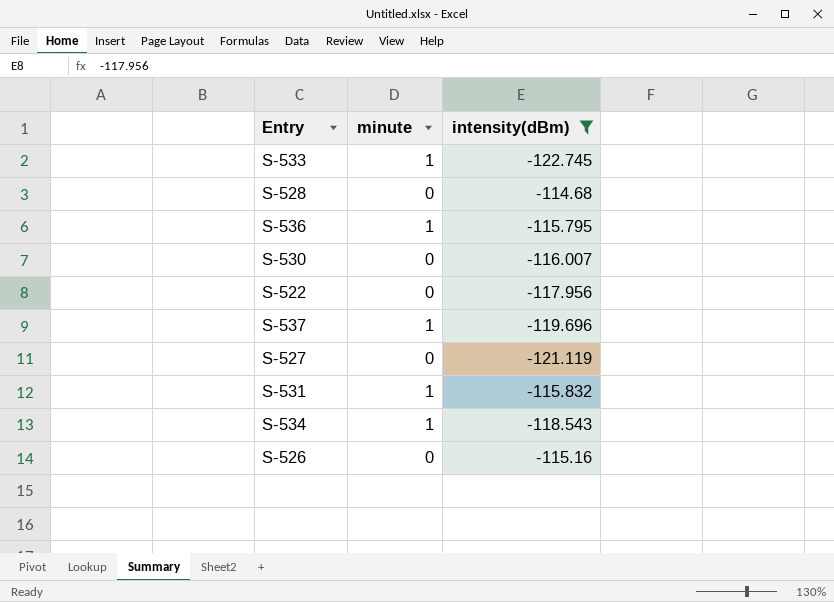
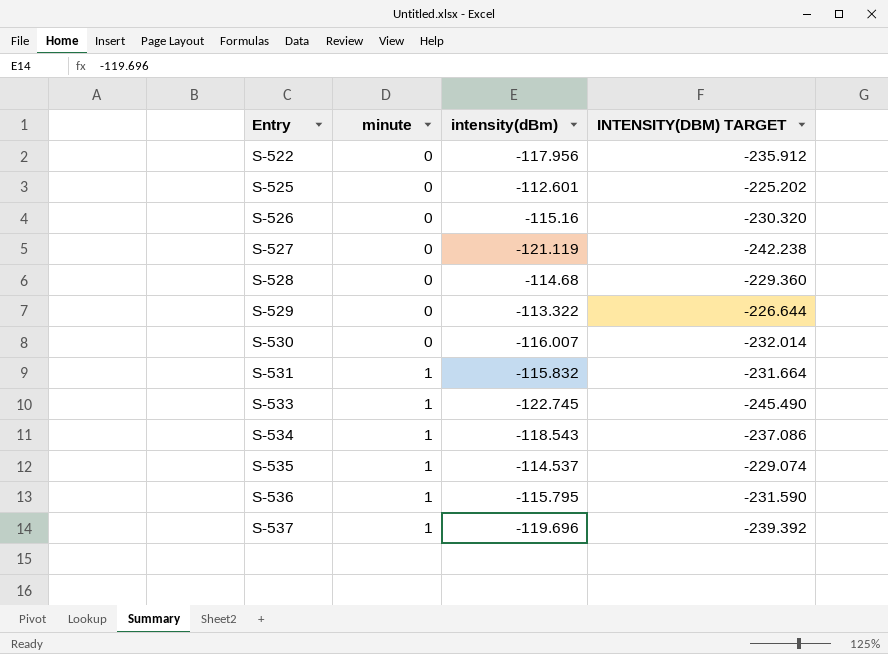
filter: intensity(dBm) <= -114.68 -> none
row order: none -> Entry ascending
column INTENSITY(DBM) TARGET | formula: none -> [intensity(dBm)] * 2

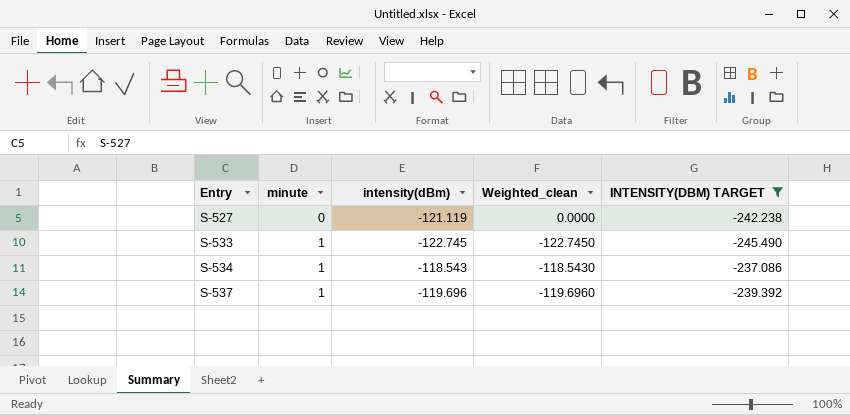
filter: none -> INTENSITY(DBM) TARGET <= -237.086
column Weighted_clean | formula: none -> [minute] * [intensity(dBm)]

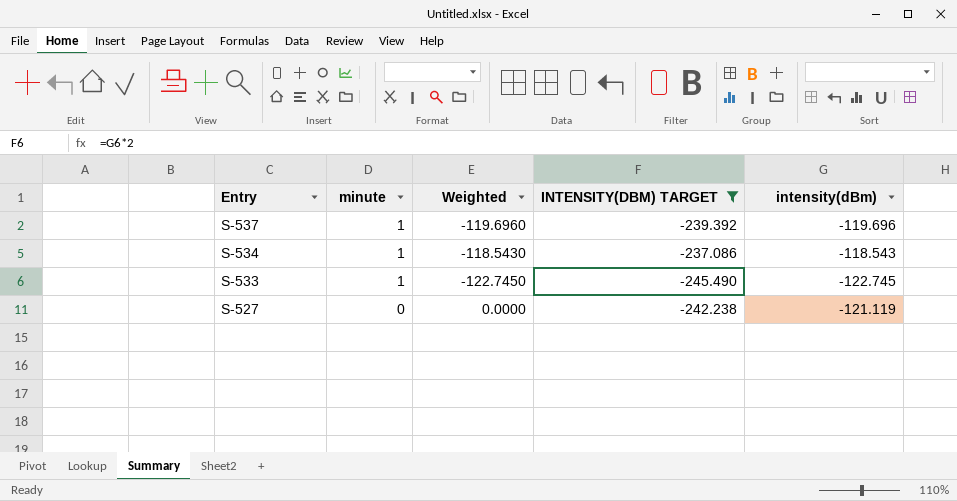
row order: Entry ascending -> Entry descending
column name: Weighted_clean -> Weighted
column intensity(dBm) | position: 3 -> 5

